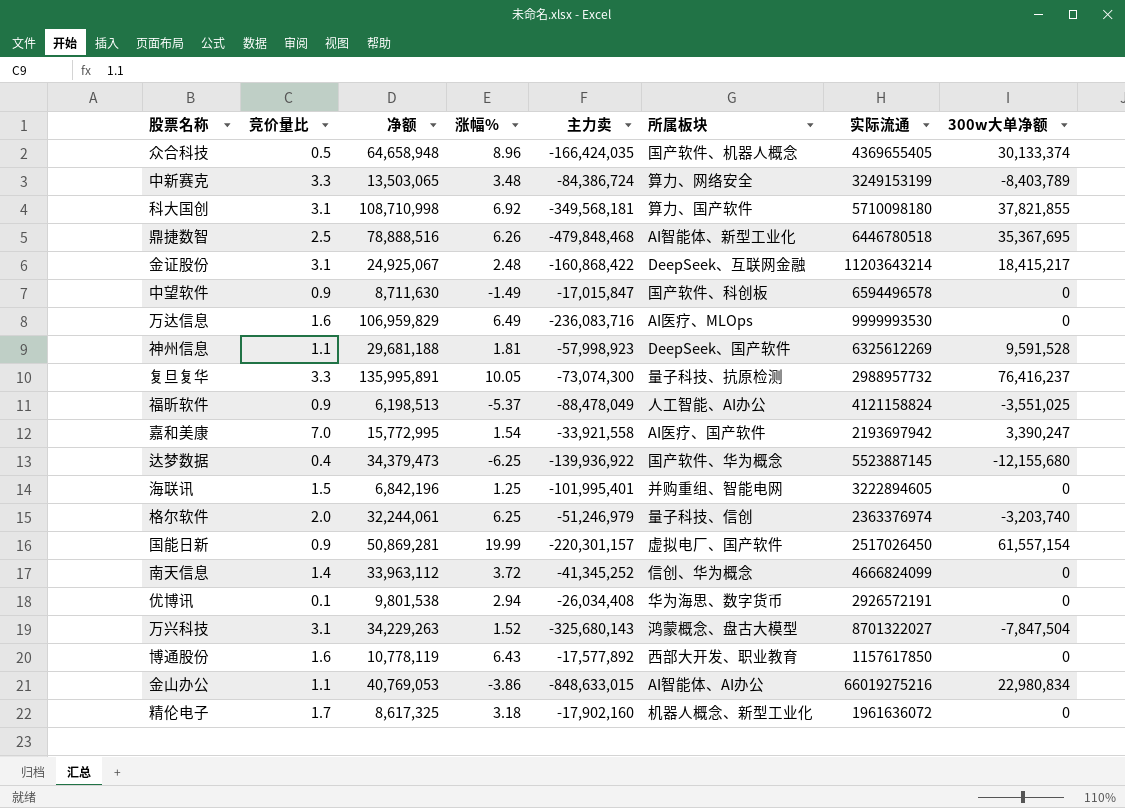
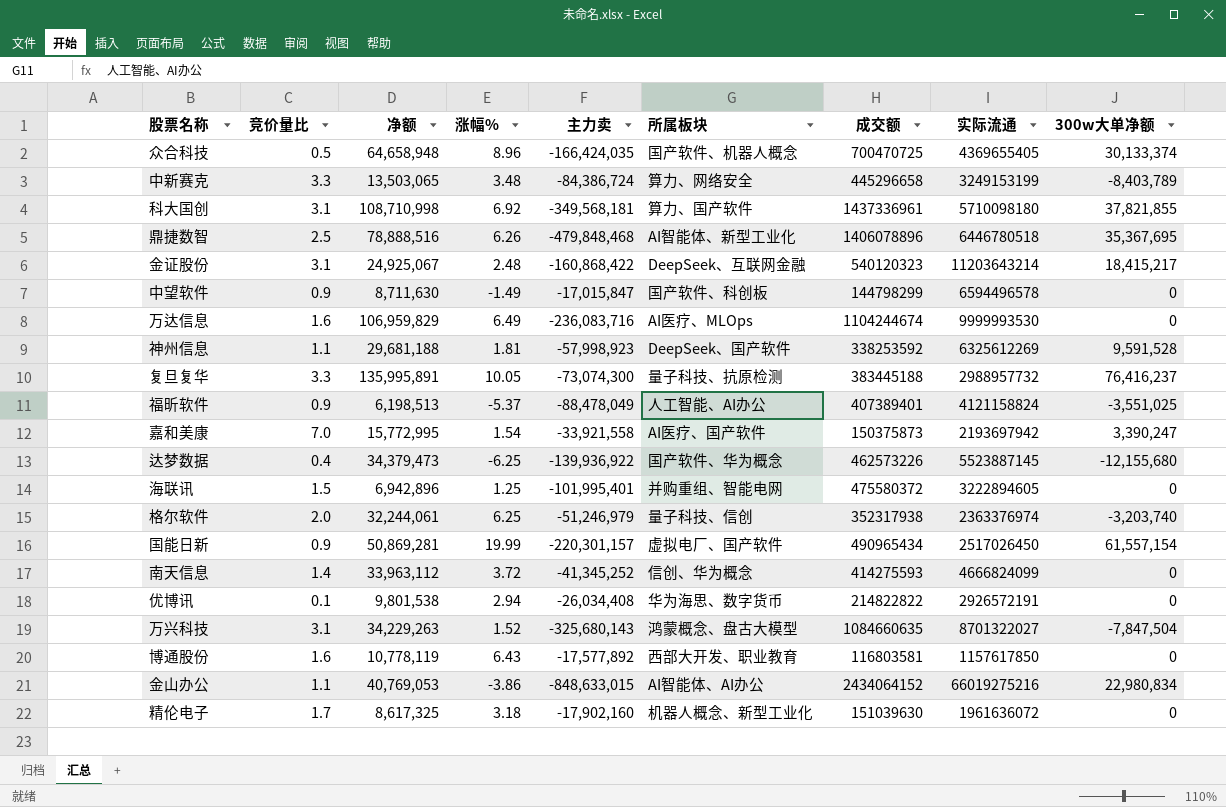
column 成交额 | position: none -> 7
海联讯 | 净额: 6,842,196 -> 6,942,896

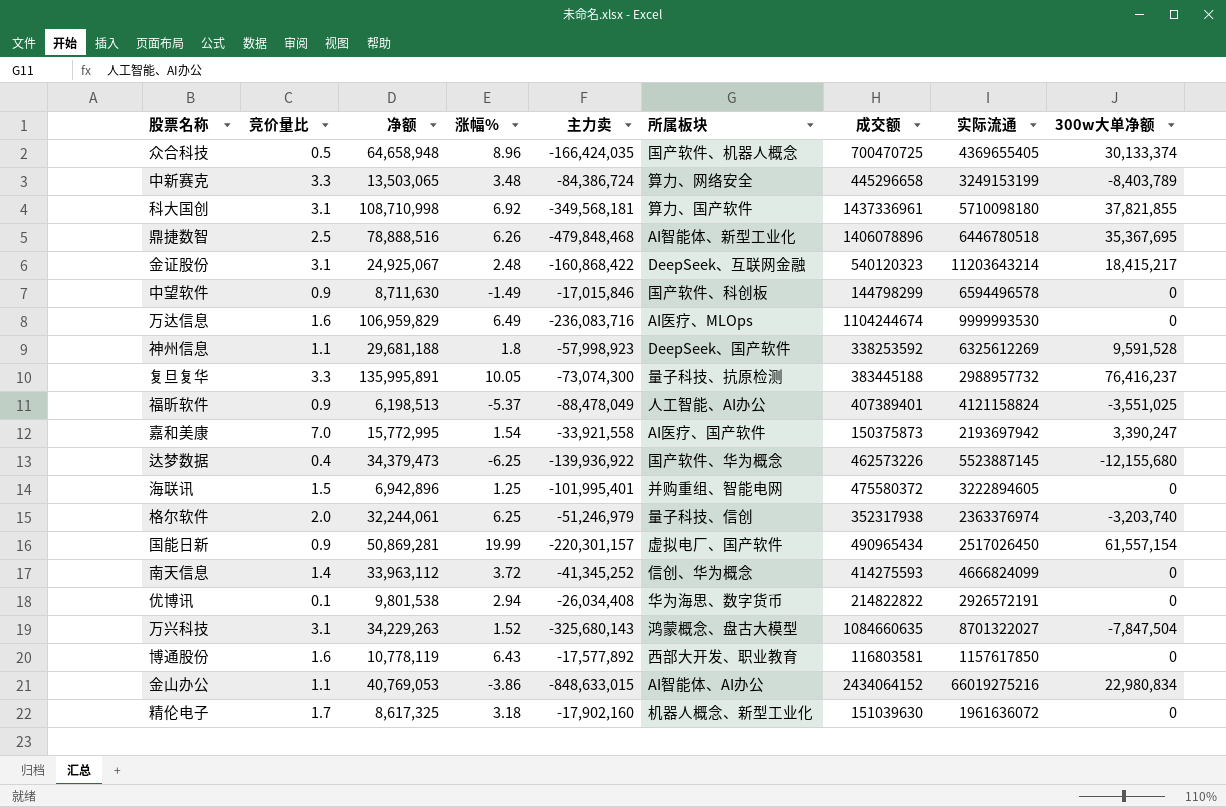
中望软件 | 主力卖: -17,015,847 -> -17,015,846
神州信息 | 涨幅%: 1.81 -> 1.8

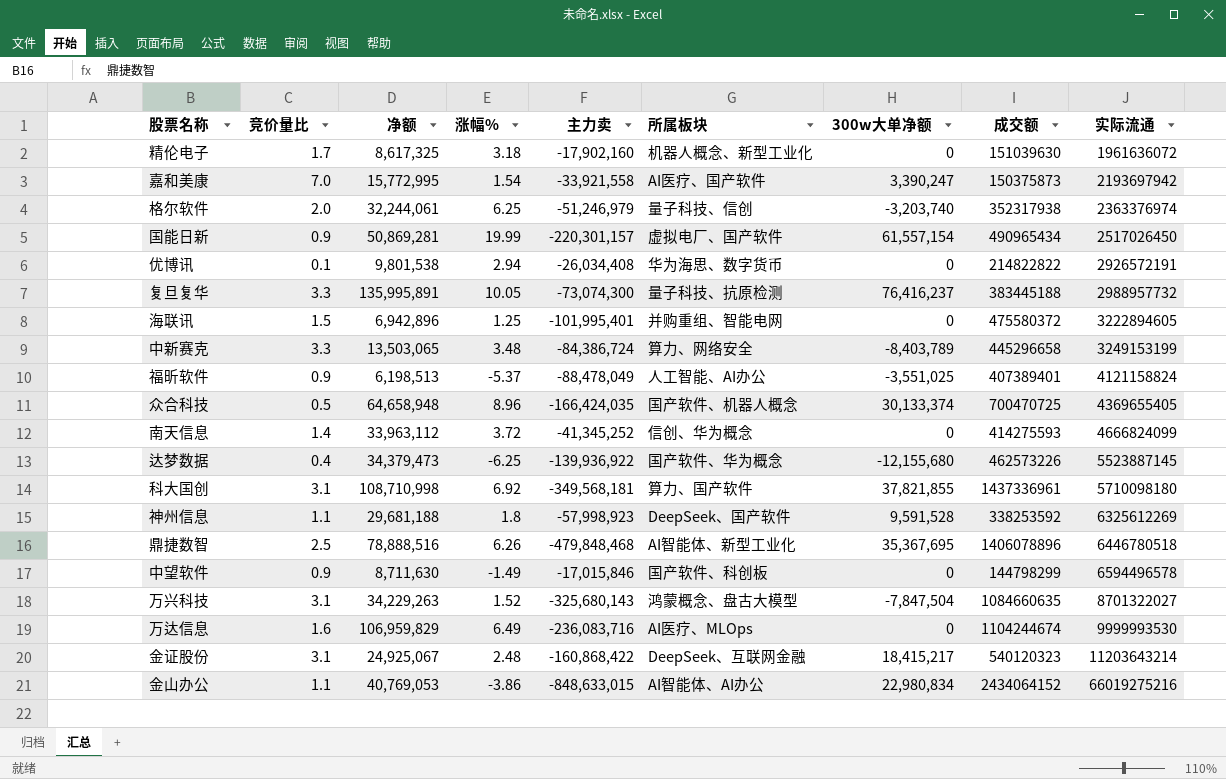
row order: none -> 实际流通 ascending
column 300w大单净额 | position: 9 -> 7
row 博通股份: 1.6 | 10,778,119 | 6.43 | -17,577,892 | 西部大开发、职业教育 | 116803581 | 1157617850 | 0 -> none

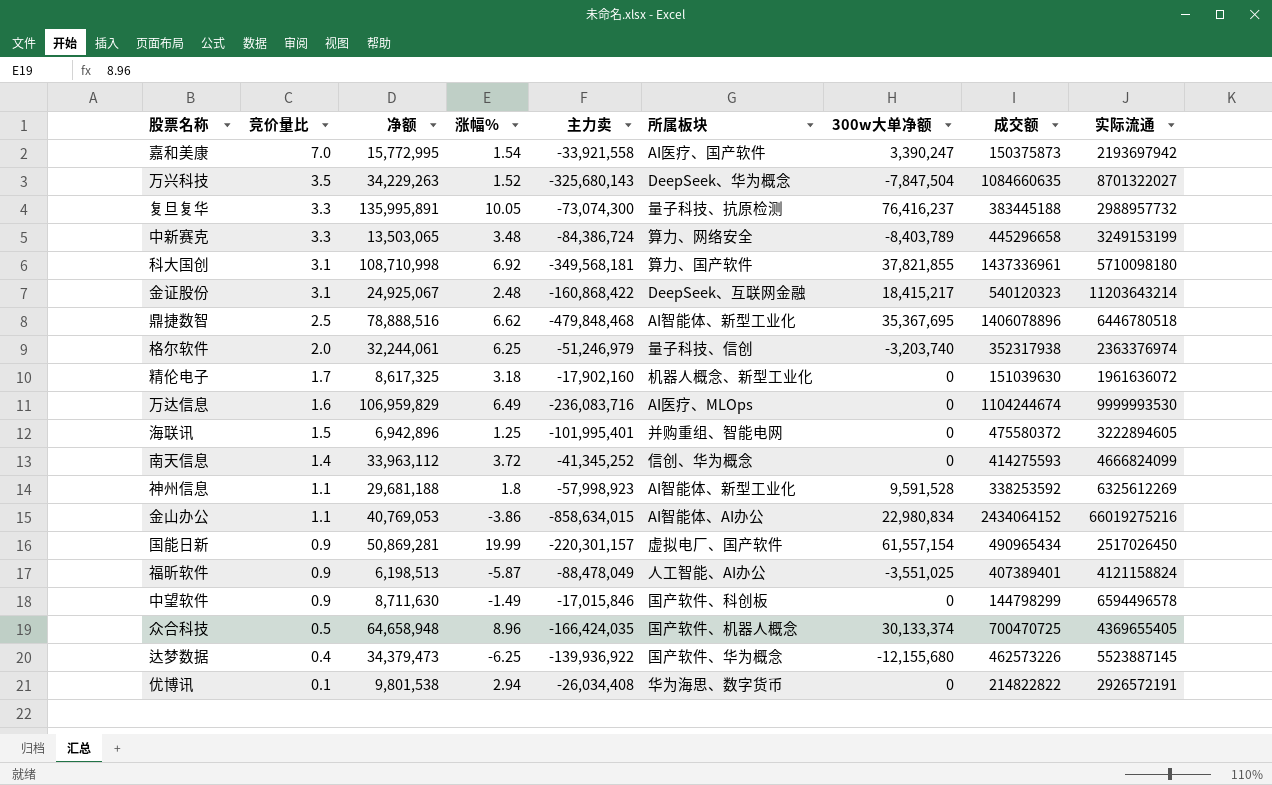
row order: 实际流通 ascending -> 竞价量比 descending
万兴科技 | 竞价量比: 3.1 -> 3.5
万兴科技 | 所属板块: 鸿蒙概念、盘古大模型 -> DeepSeek、华为概念
鼎捷数智 | 涨幅%: 6.26 -> 6.62
神州信息 | 所属板块: DeepSeek、国产软件 -> AI智能体、新型工业化
金山办公 | 主力卖: -848,633,015 -> -858,634,015
福昕软件 | 涨幅%: -5.37 -> -5.87

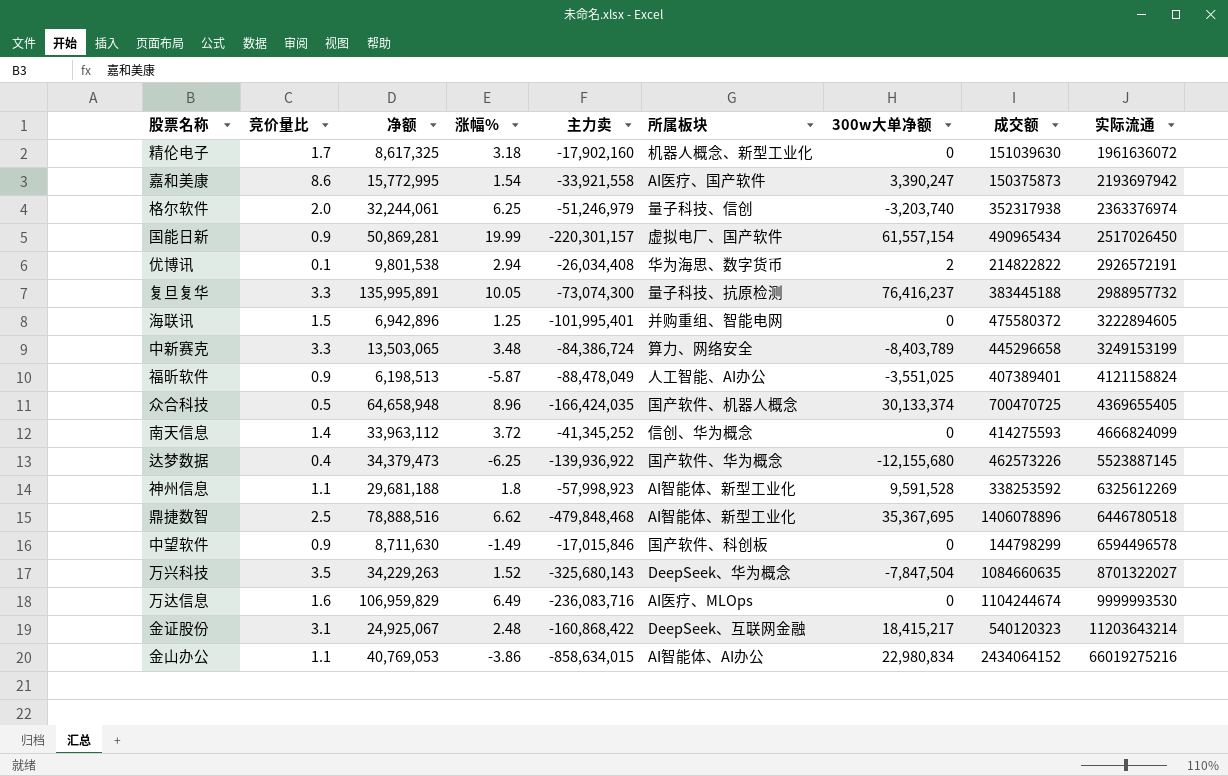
row order: 竞价量比 descending -> 实际流通 ascending
row 科大国创: 3.1 | 108,710,998 | 6.92 | -349,568,181 | 算力、国产软件 | 37,821,855 | 1437336961 | 5710098180 -> none
嘉和美康 | 竞价量比: 7.0 -> 8.6
优博讯 | 300w大单净额: 0 -> 2

